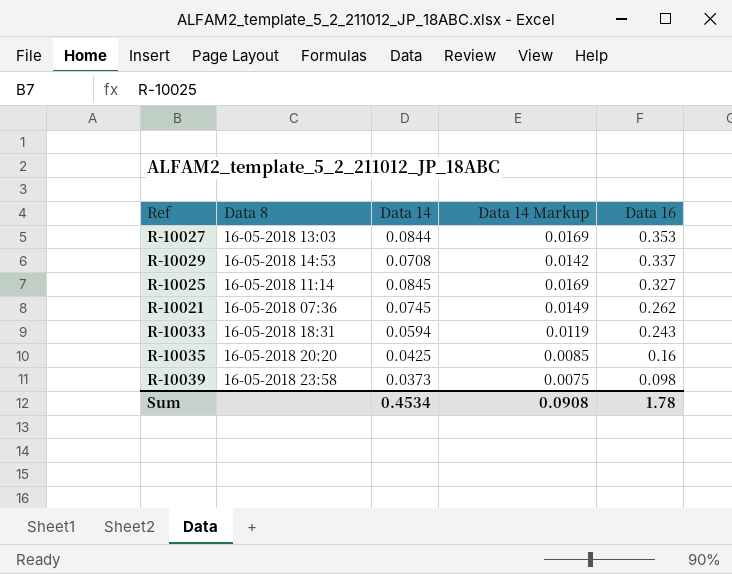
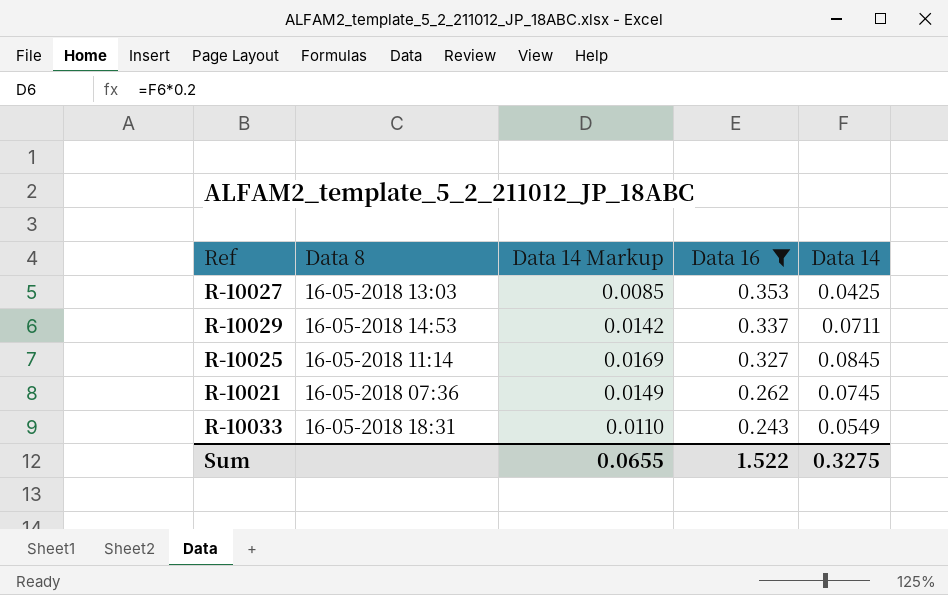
filter: none -> Data 16 >= 0.243
column Data 14 | position: 3 -> 5
R-10027 | Data 14 Markup: 0.0169 -> 0.0085
R-10027 | Data 14: 0.0844 -> 0.0425
R-10029 | Data 14: 0.0708 -> 0.0711
R-10033 | Data 14 Markup: 0.0119 -> 0.0110
R-10033 | Data 14: 0.0594 -> 0.0549
Sum | Data 14 Markup: 0.0908 -> 0.0655
Sum | Data 16: 1.78 -> 1.522
Sum | Data 14: 0.4534 -> 0.3275

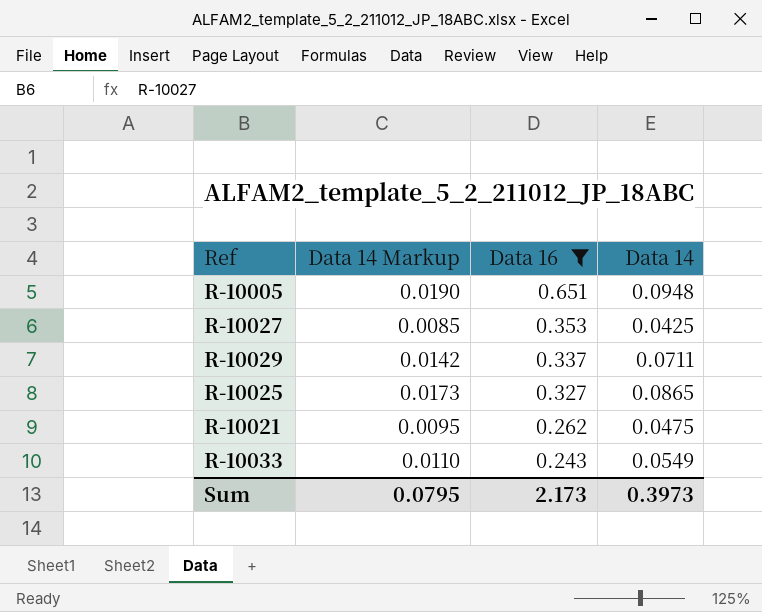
column Data 8 | position: 2 -> none
row R-10005: none -> 0.0190 | 0.651 | 0.0948
R-10025 | Data 14 Markup: 0.0169 -> 0.0173
R-10025 | Data 14: 0.0845 -> 0.0865
R-10021 | Data 14 Markup: 0.0149 -> 0.0095
R-10021 | Data 14: 0.0745 -> 0.0475
Sum | Data 14 Markup: 0.0655 -> 0.0795
Sum | Data 16: 1.522 -> 2.173
Sum | Data 14: 0.3275 -> 0.3973

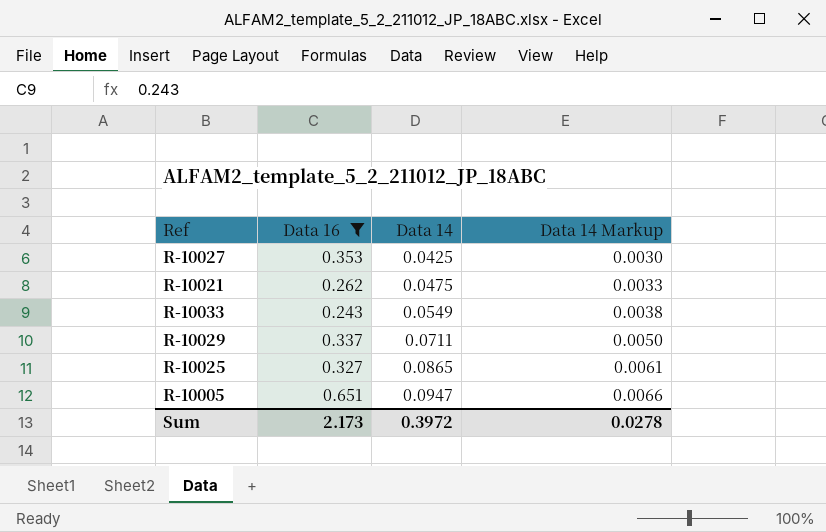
row order: Data 16 descending -> Data 14 ascending
column Data 14 Markup | formula: [Data 14] * 0.2 -> [Data 14] * 0.07
column Data 14 Markup | position: 2 -> 4
R-10005 | Data 14: 0.0948 -> 0.0947
Sum | Data 14: 0.3973 -> 0.3972
Sum | Data 14 Markup: 0.0795 -> 0.0278

